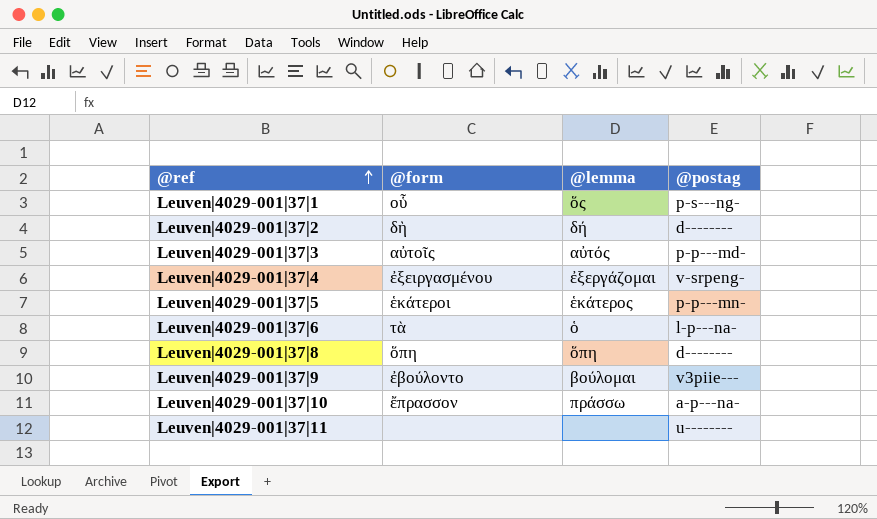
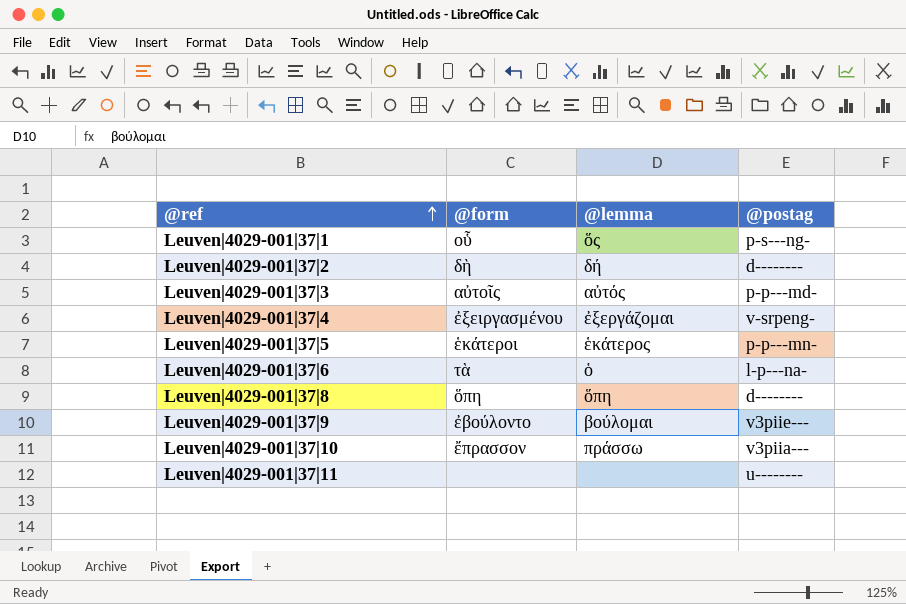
Leuven|4029-001|37|10 | @postag: a-p---na- -> v3piia---

